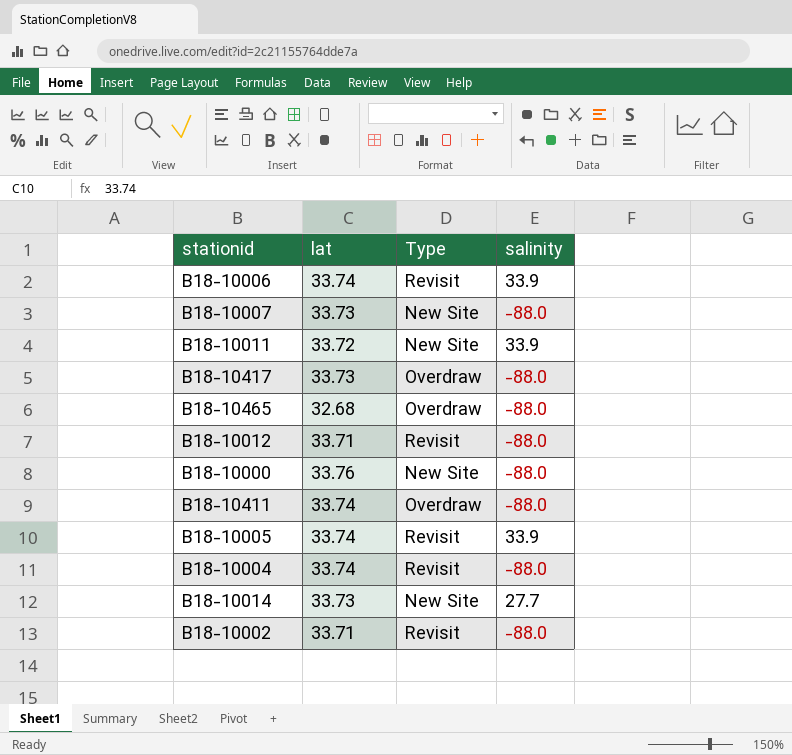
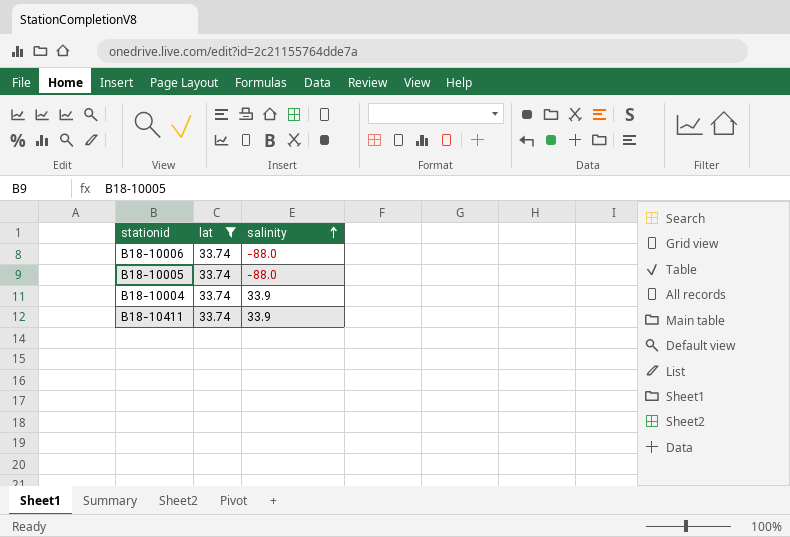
filter: none -> lat = 33.74
row order: none -> salinity ascending
column Type | position: 3 -> none
B18-10006 | salinity: 33.9 -> -88.0
B18-10005 | salinity: 33.9 -> -88.0
B18-10004 | salinity: -88.0 -> 33.9
B18-10411 | salinity: -88.0 -> 33.9

